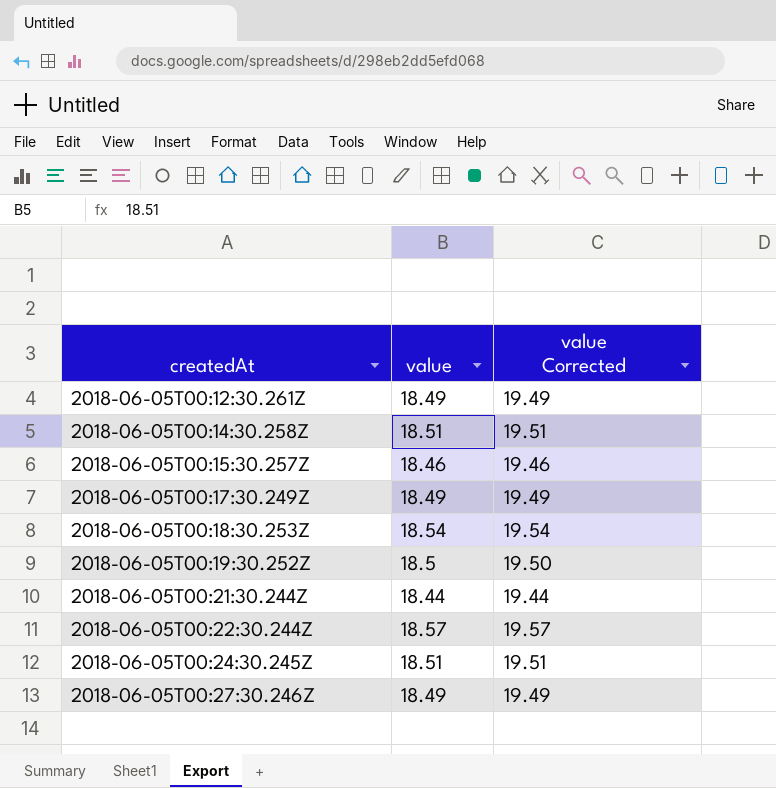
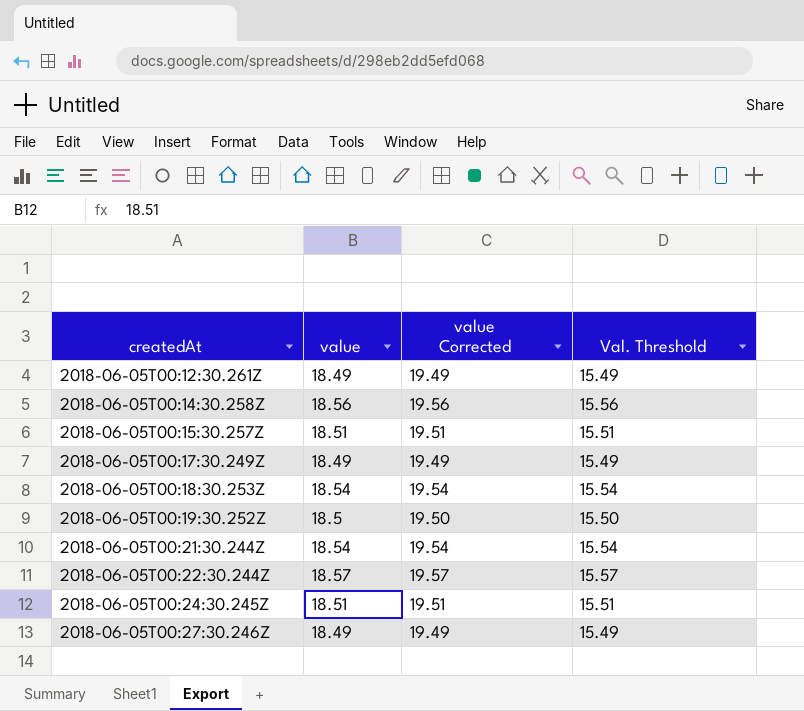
column Val. Threshold | formula: none -> [value] - 3
2018-06-05T00:14:30.258Z | value: 18.51 -> 18.56
2018-06-05T00:14:30.258Z | value Corrected: 19.51 -> 19.56
2018-06-05T00:15:30.257Z | value: 18.46 -> 18.51
2018-06-05T00:15:30.257Z | value Corrected: 19.46 -> 19.51
2018-06-05T00:21:30.244Z | value: 18.44 -> 18.54
2018-06-05T00:21:30.244Z | value Corrected: 19.44 -> 19.54

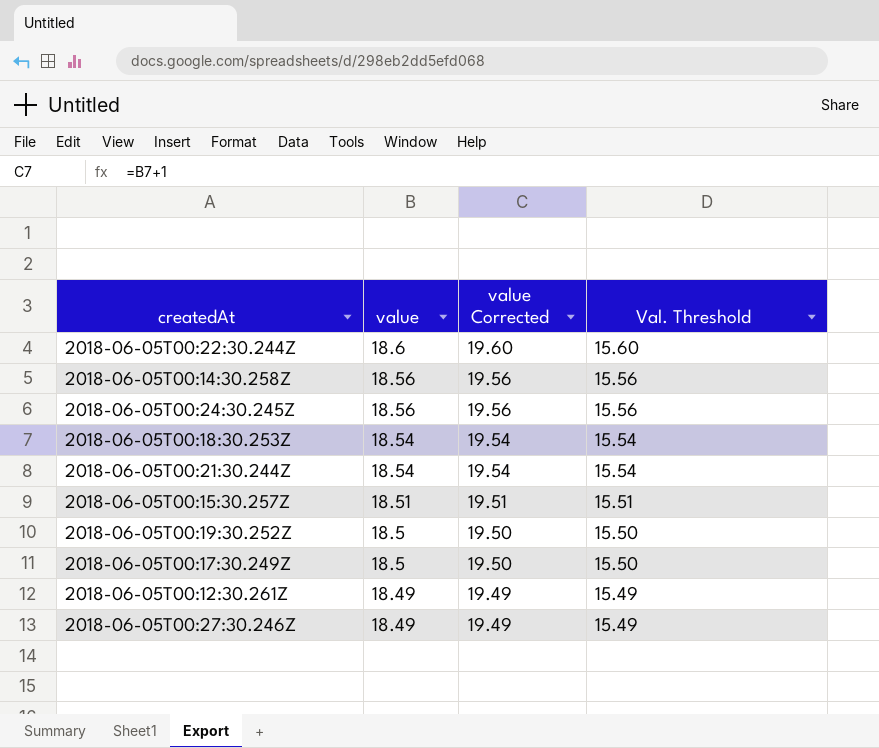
row order: createdAt ascending -> value descending
2018-06-05T00:22:30.244Z | value: 18.57 -> 18.6
2018-06-05T00:22:30.244Z | value Corrected: 19.57 -> 19.60
2018-06-05T00:22:30.244Z | Val. Threshold: 15.57 -> 15.60
2018-06-05T00:24:30.245Z | value: 18.51 -> 18.56
2018-06-05T00:24:30.245Z | value Corrected: 19.51 -> 19.56
2018-06-05T00:24:30.245Z | Val. Threshold: 15.51 -> 15.56
2018-06-05T00:17:30.249Z | value: 18.49 -> 18.5
2018-06-05T00:17:30.249Z | value Corrected: 19.49 -> 19.50
2018-06-05T00:17:30.249Z | Val. Threshold: 15.49 -> 15.50

